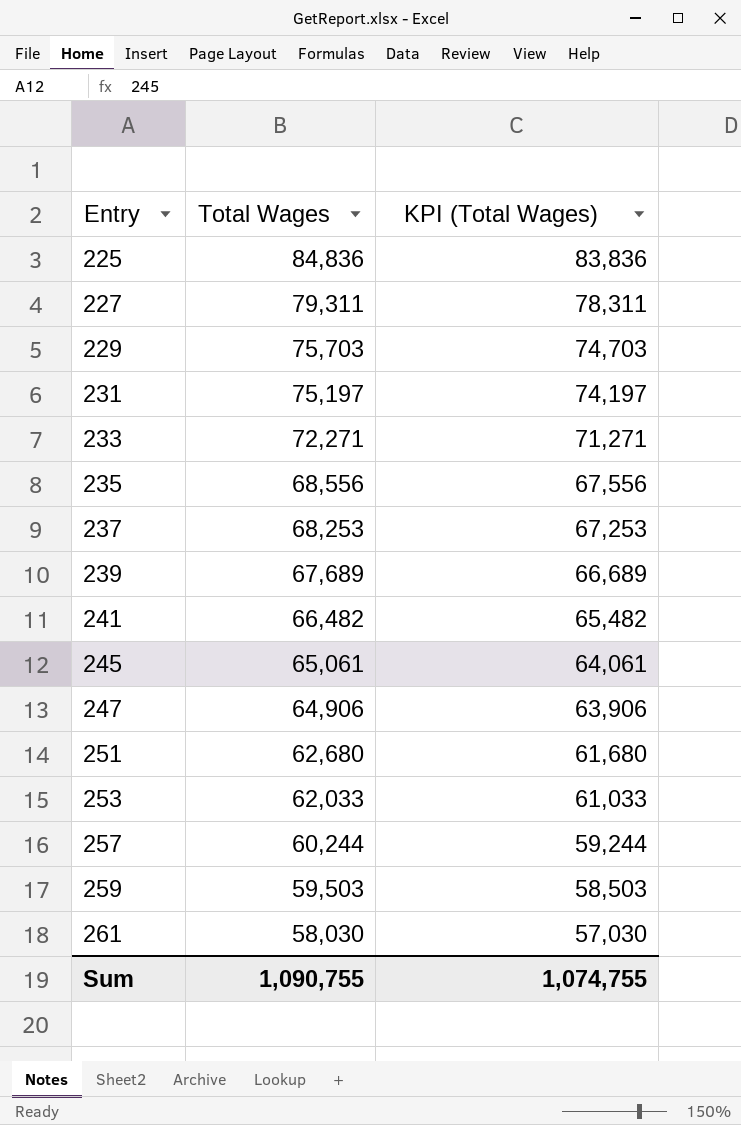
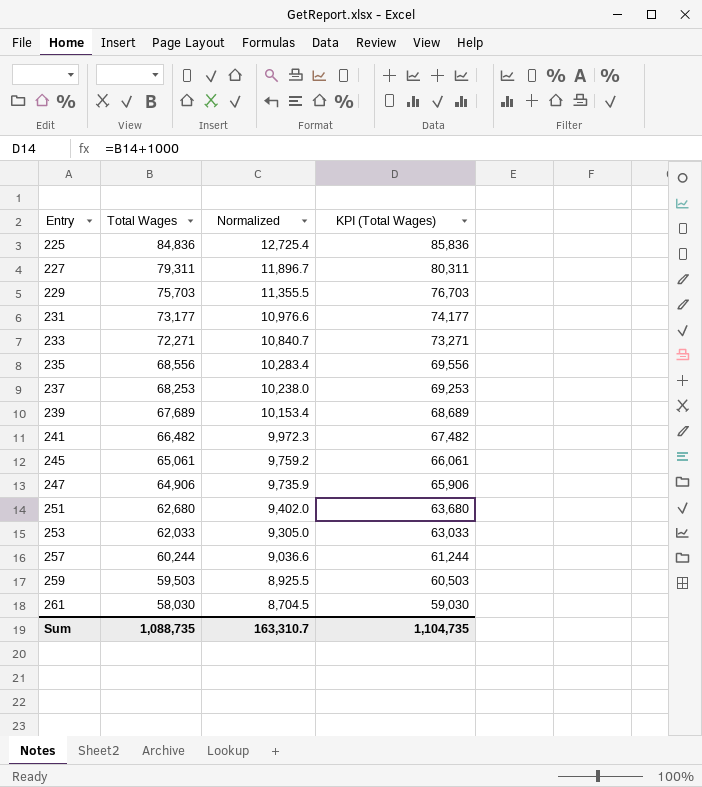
column Normalized | formula: none -> [Total Wages] * 0.15
column KPI (Total Wages) | formula: [Total Wages] - 1000 -> [Total Wages] + 1000
231 | Total Wages: 75,197 -> 73,177
Sum | Total Wages: 1,090,755 -> 1,088,735
Sum | KPI (Total Wages): 1,074,755 -> 1,104,735

